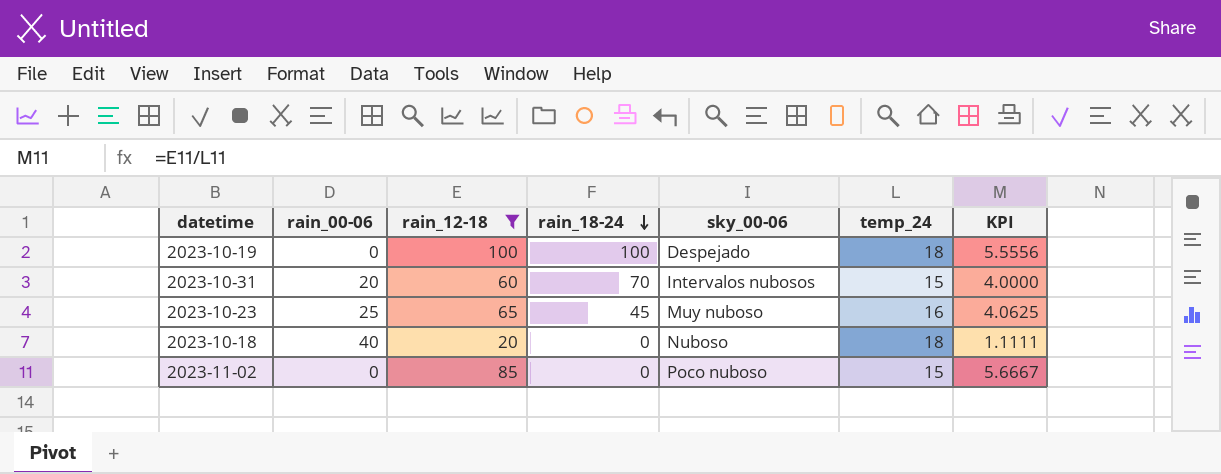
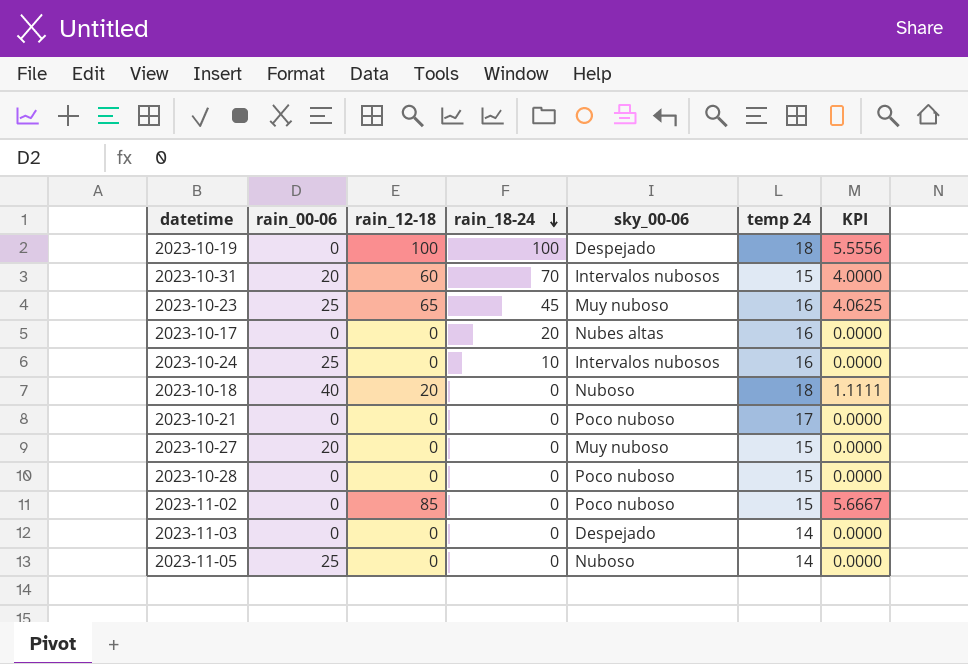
filter: rain_12-18 != 0 -> none
column name: temp_24 -> temp 24

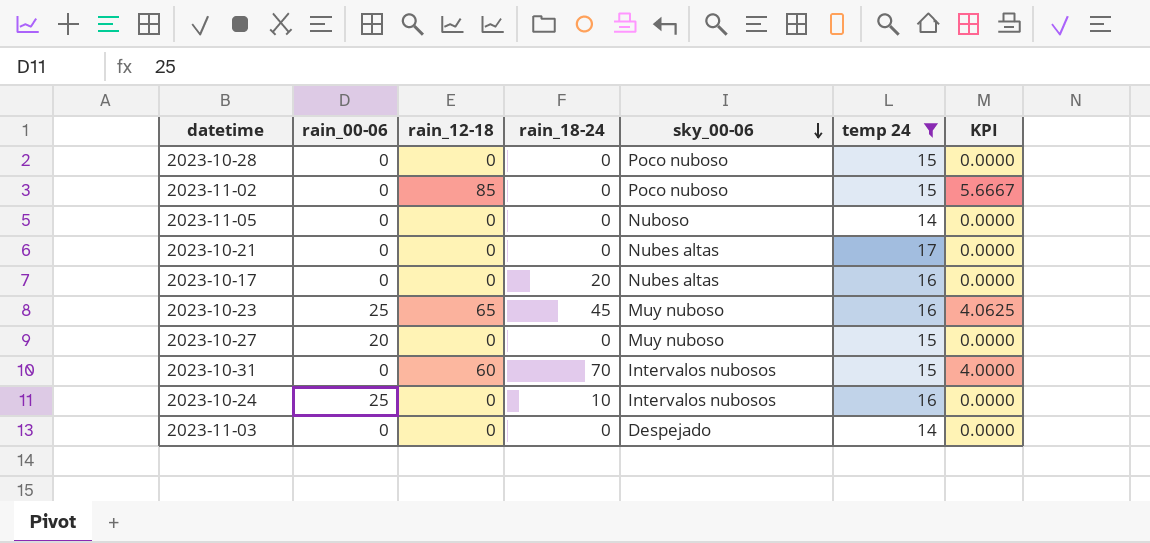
filter: none -> temp 24 != 18
row order: rain_18-24 descending -> sky_00-06 descending
2023-11-05 | rain_00-06: 25 -> 0
2023-10-21 | sky_00-06: Poco nuboso -> Nubes altas
2023-10-31 | rain_00-06: 20 -> 0

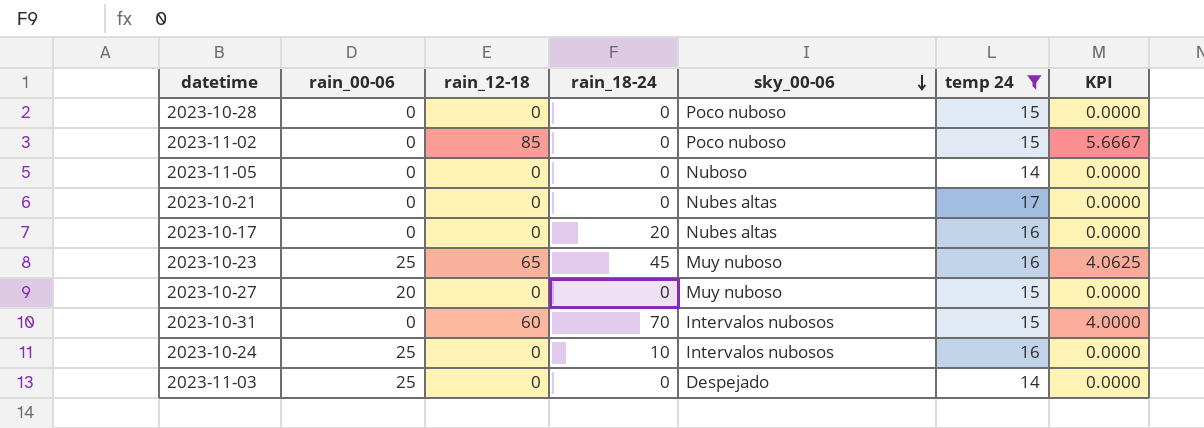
2023-11-03 | rain_00-06: 0 -> 25

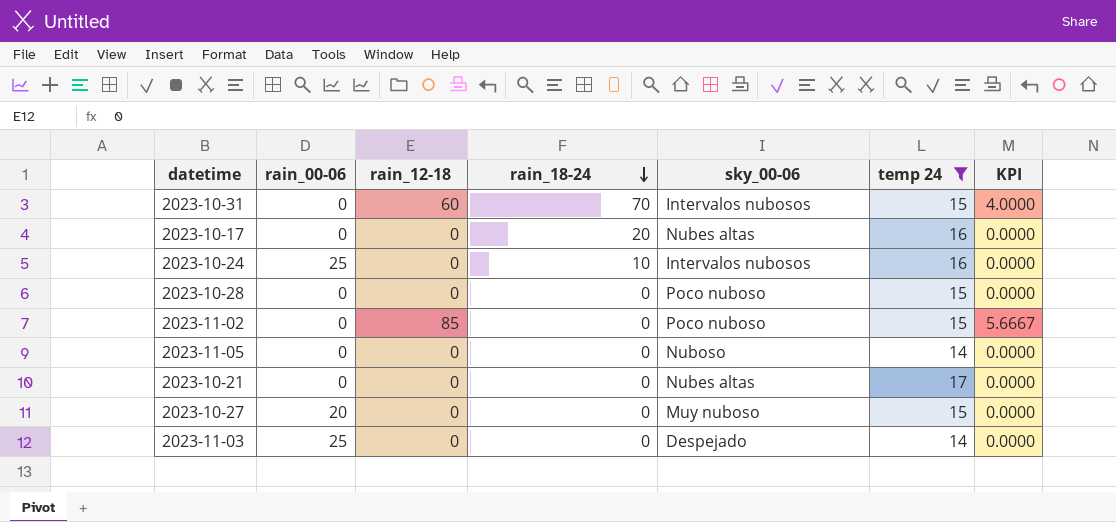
row order: sky_00-06 descending -> rain_18-24 descending
row 2023-10-23: 25 | 65 | 45 | Muy nuboso | 16 | 4.0625 -> none

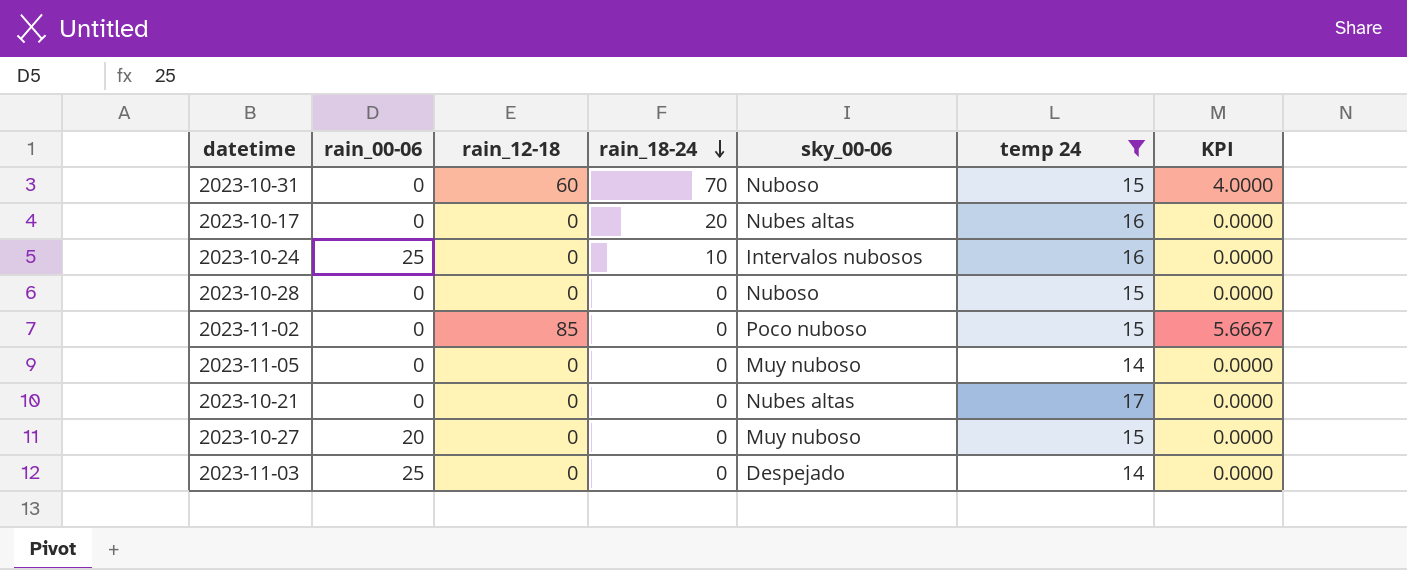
2023-10-31 | sky_00-06: Intervalos nubosos -> Nuboso
2023-10-28 | sky_00-06: Poco nuboso -> Nuboso
2023-11-05 | sky_00-06: Nuboso -> Muy nuboso

